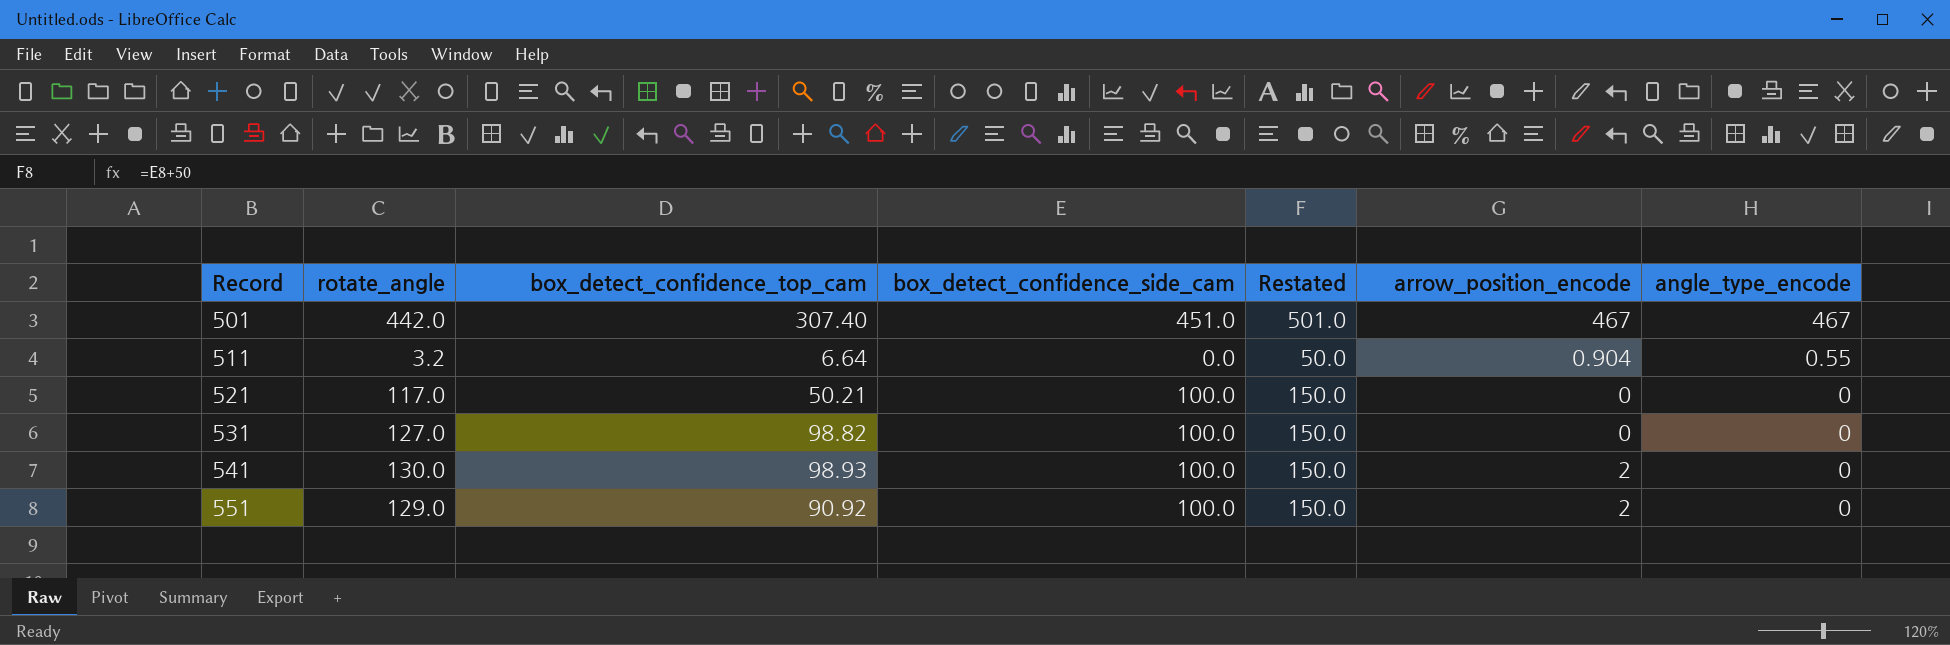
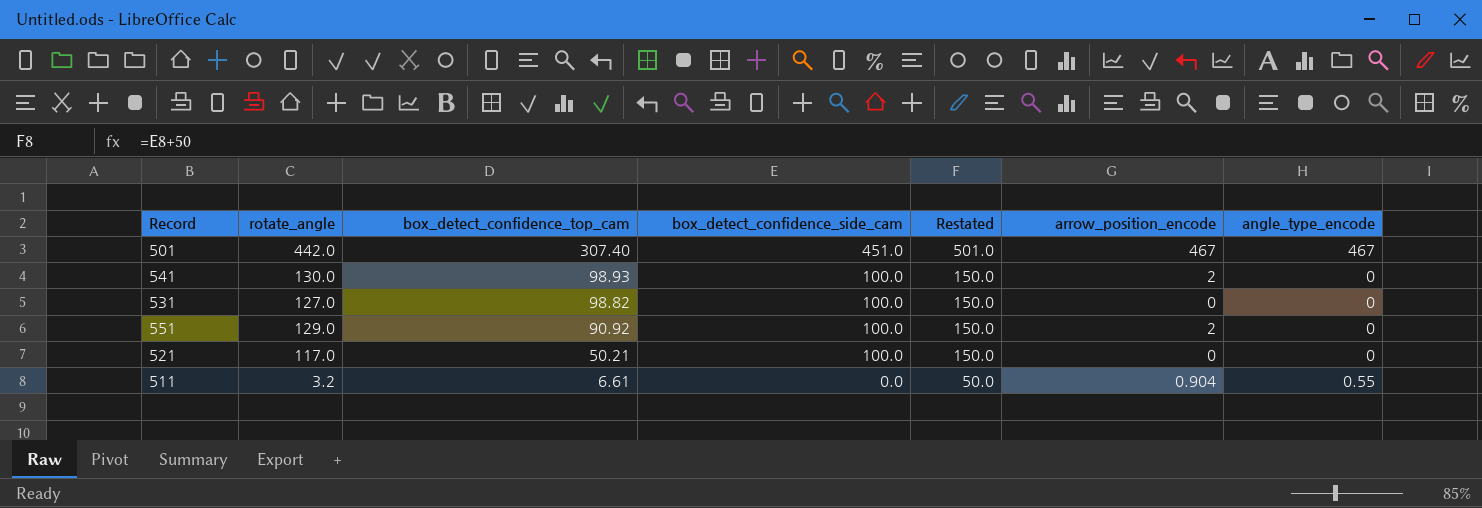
row order: Record ascending -> box_detect_confidence_top_cam descending
511 | box_detect_confidence_top_cam: 6.64 -> 6.61

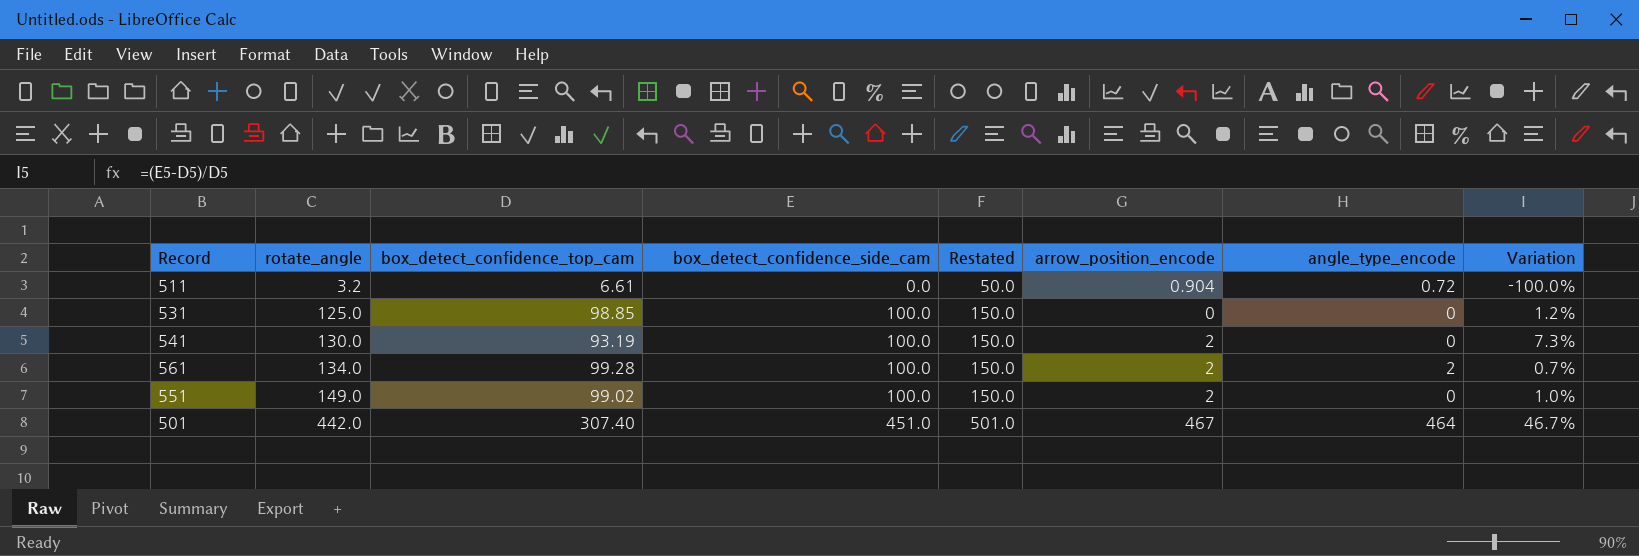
row order: box_detect_confidence_top_cam descending -> rotate_angle ascending
column Variation | formula: none -> ([box_detect_confidence_side_cam] - [box_detect_confidence_top_cam]) / [box_detect_confidence_top_cam]
row 521: 117.0 | 50.21 | 100.0 | 150.0 | 0 | 0 -> none
511 | angle_type_encode: 0.55 -> 0.72
531 | rotate_angle: 127.0 -> 125.0
531 | box_detect_confidence_top_cam: 98.82 -> 98.85
541 | box_detect_confidence_top_cam: 98.93 -> 93.19
row 561: none -> 134.0 | 99.28 | 100.0 | 150.0 | 2 | 2 | 0.7%
551 | rotate_angle: 129.0 -> 149.0
551 | box_detect_confidence_top_cam: 90.92 -> 99.02
501 | angle_type_encode: 467 -> 464

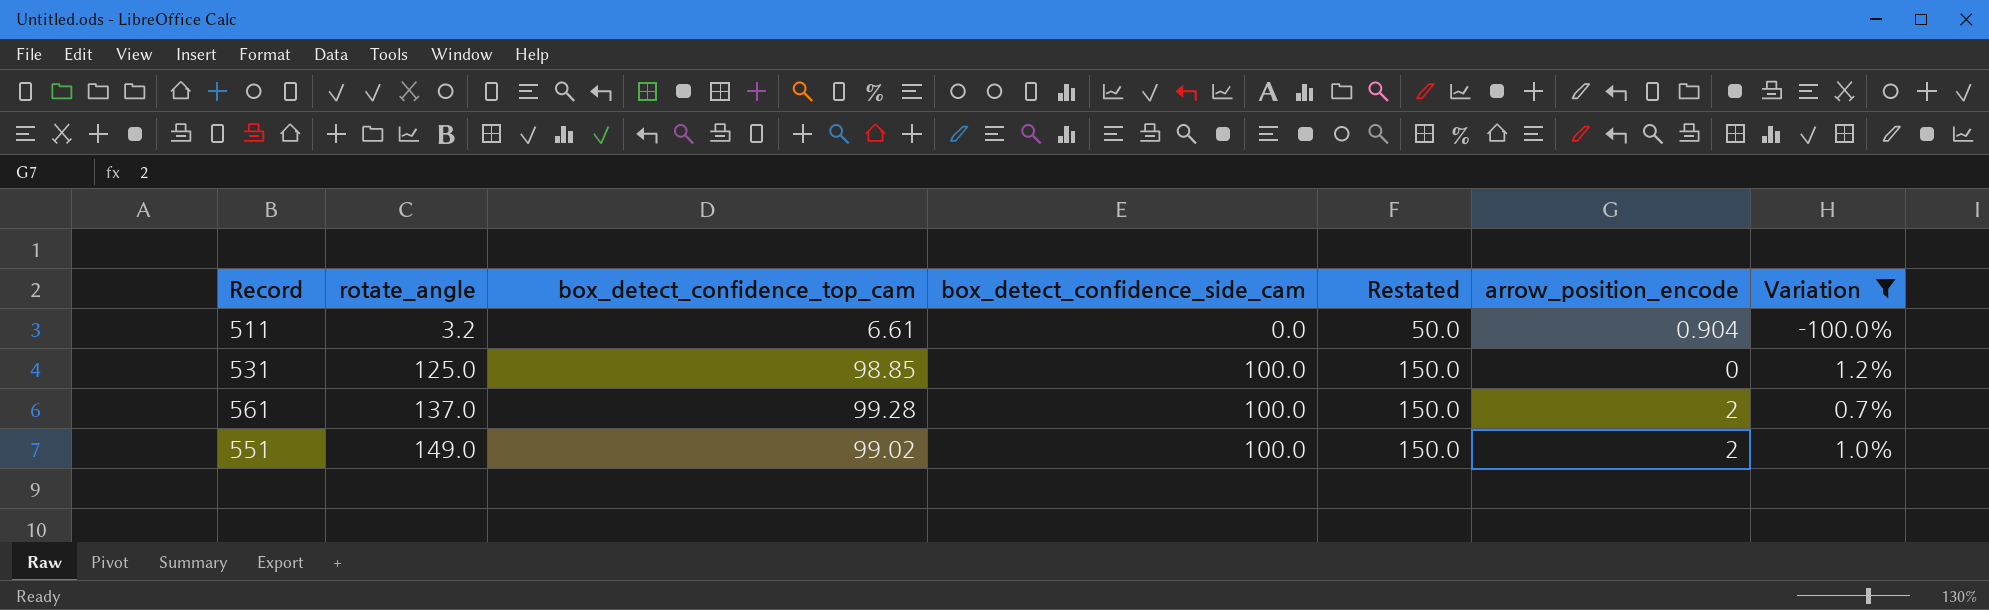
filter: none -> Variation <= 1.2%
column angle_type_encode | position: 7 -> none
561 | rotate_angle: 134.0 -> 137.0

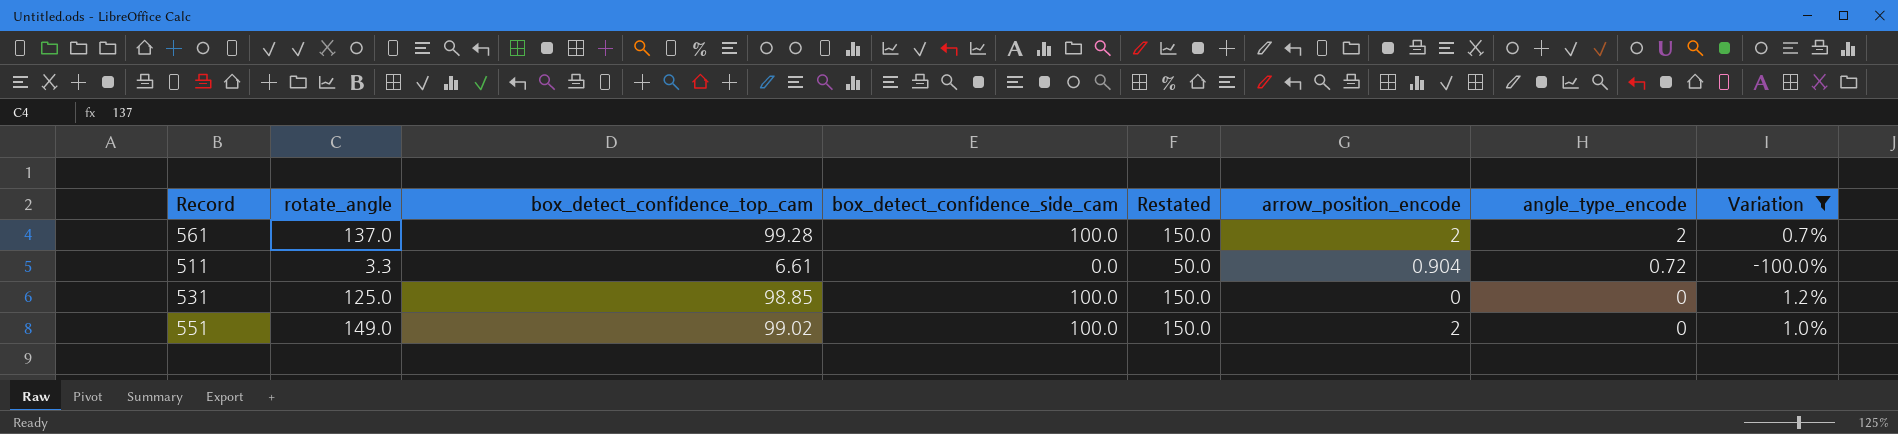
row order: rotate_angle ascending -> angle_type_encode descending
column angle_type_encode | position: none -> 7
511 | rotate_angle: 3.2 -> 3.3

